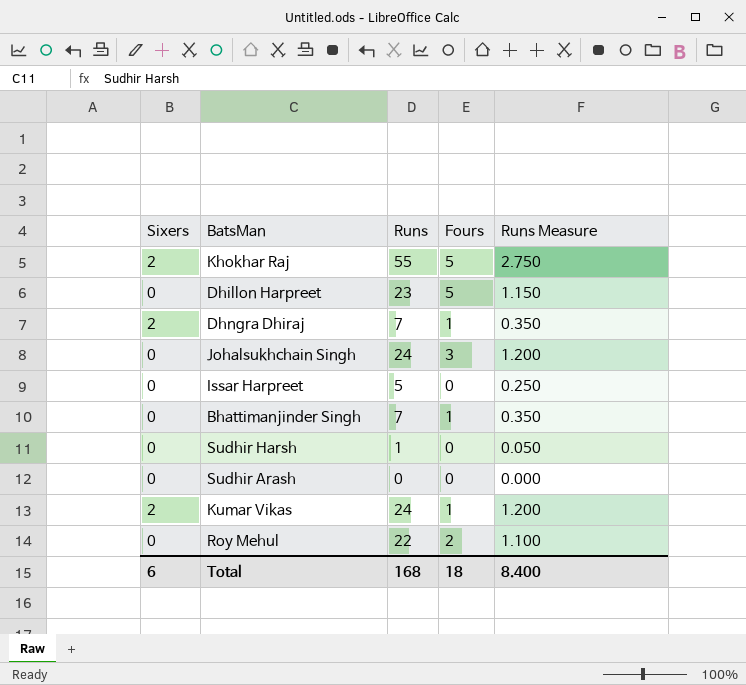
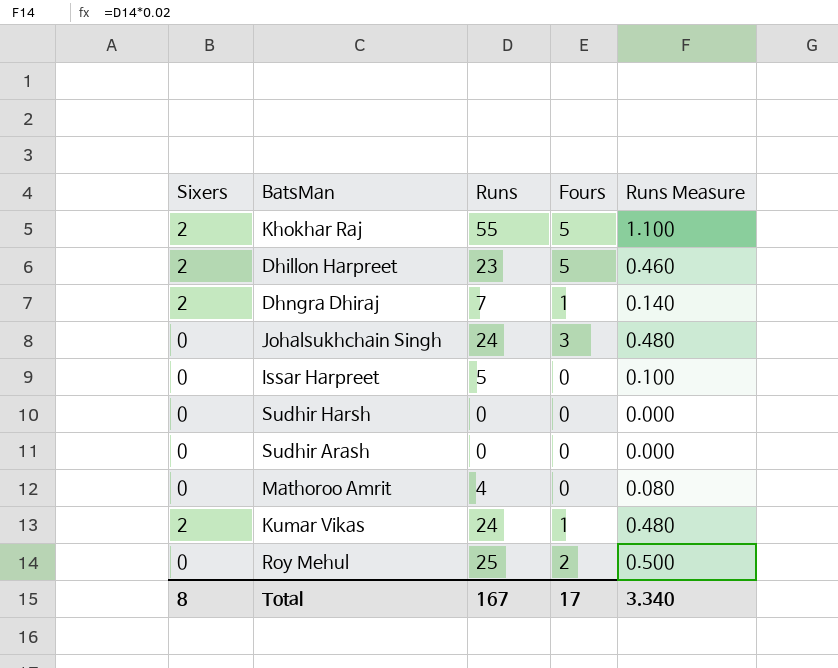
column Runs Measure | formula: [Runs] * 0.05 -> [Runs] * 0.02
row Bhattimanjinder Singh: 0 | 7 | 1 | 0.350 -> none
Dhillon Harpreet | Sixers: 0 -> 2
Sudhir Harsh | Runs: 1 -> 0
row Mathoroo Amrit: none -> 0 | 4 | 0 | 0.080
Roy Mehul | Runs: 22 -> 25
Total | Sixers: 6 -> 8
Total | Runs: 168 -> 167
Total | Fours: 18 -> 17
Total | Runs Measure: 8.400 -> 3.340

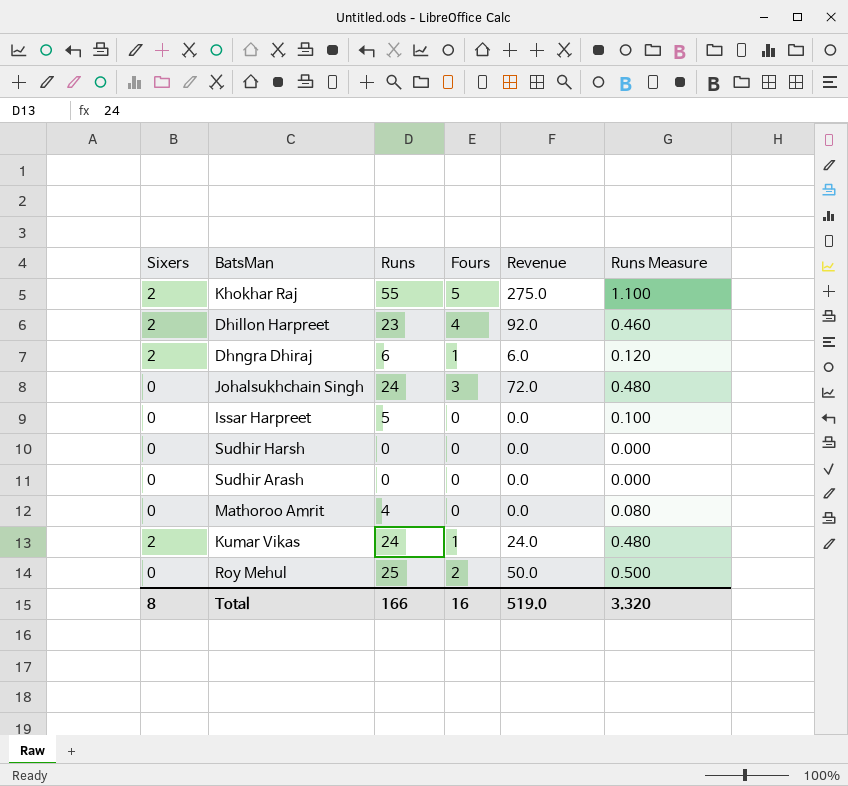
column Revenue | formula: none -> [Runs] * [Fours]
Dhillon Harpreet | Fours: 5 -> 4
Dhngra Dhiraj | Runs: 7 -> 6
Dhngra Dhiraj | Runs Measure: 0.140 -> 0.120
Total | Runs: 167 -> 166
Total | Fours: 17 -> 16
Total | Runs Measure: 3.340 -> 3.320

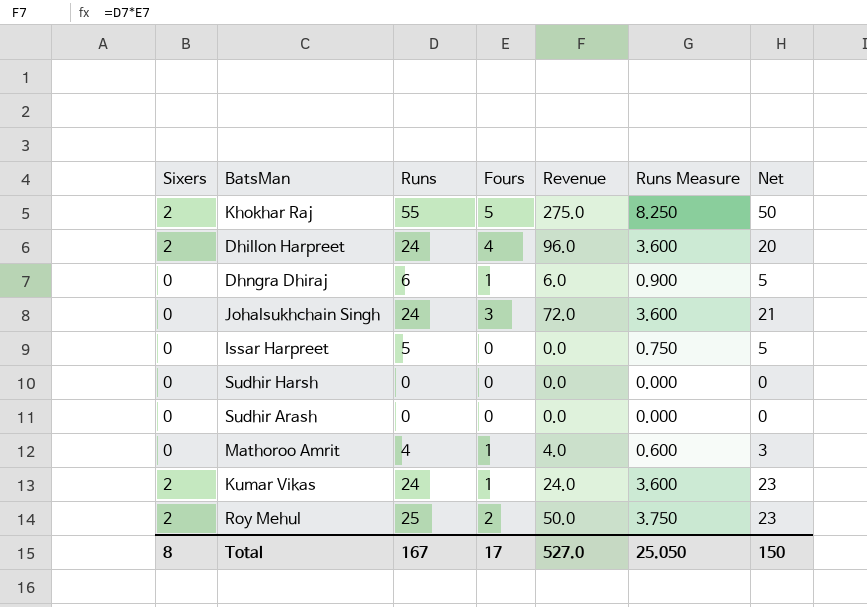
column Runs Measure | formula: [Runs] * 0.02 -> [Runs] * 0.15
column Net | formula: none -> [Runs] - [Fours]
Dhillon Harpreet | Runs: 23 -> 24
Dhillon Harpreet | Revenue: 92.0 -> 96.0
Dhngra Dhiraj | Sixers: 2 -> 0
Mathoroo Amrit | Fours: 0 -> 1
Mathoroo Amrit | Revenue: 0.0 -> 4.0
Roy Mehul | Sixers: 0 -> 2
Total | Runs: 166 -> 167
Total | Fours: 16 -> 17
Total | Revenue: 519.0 -> 527.0
Total | Runs Measure: 3.320 -> 25.050

